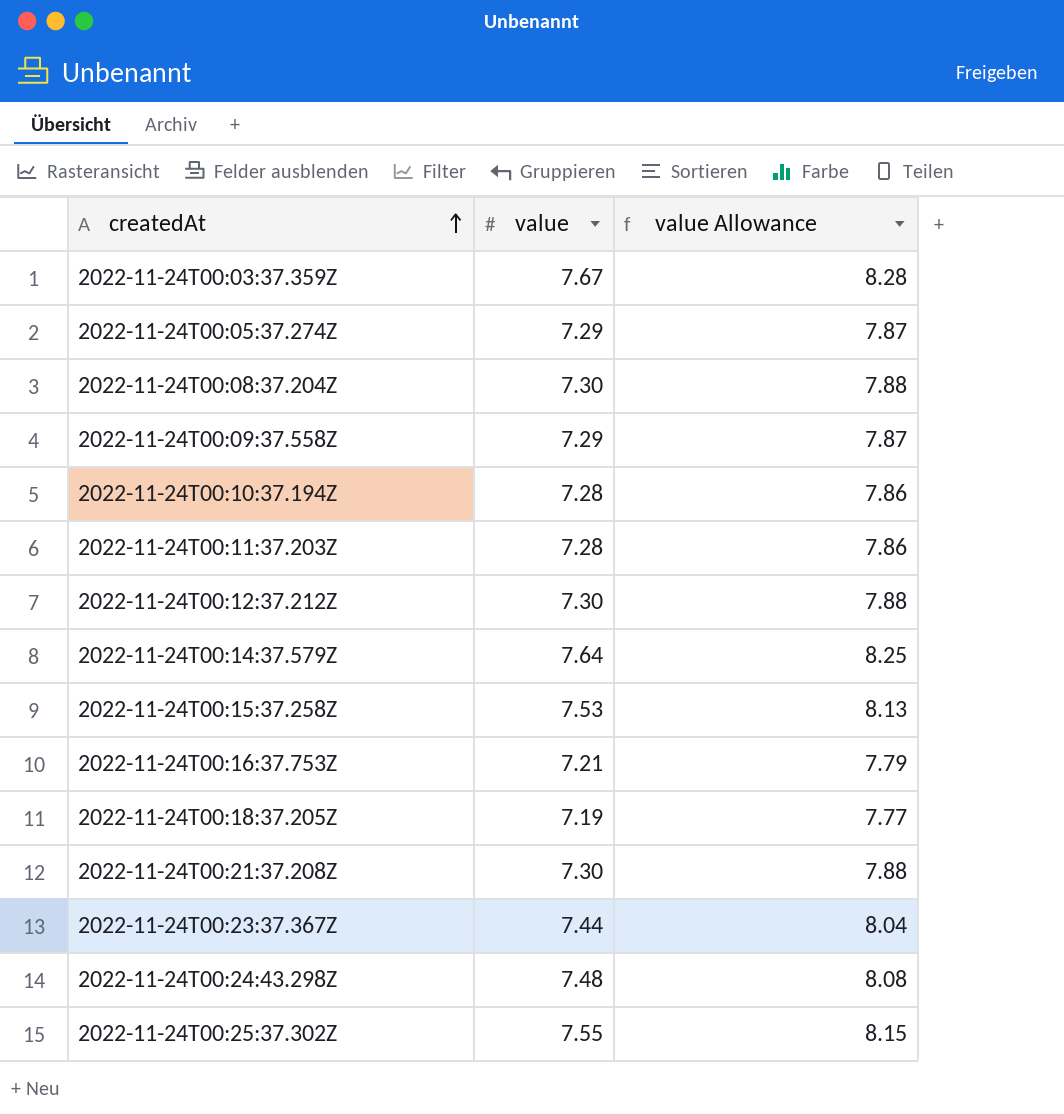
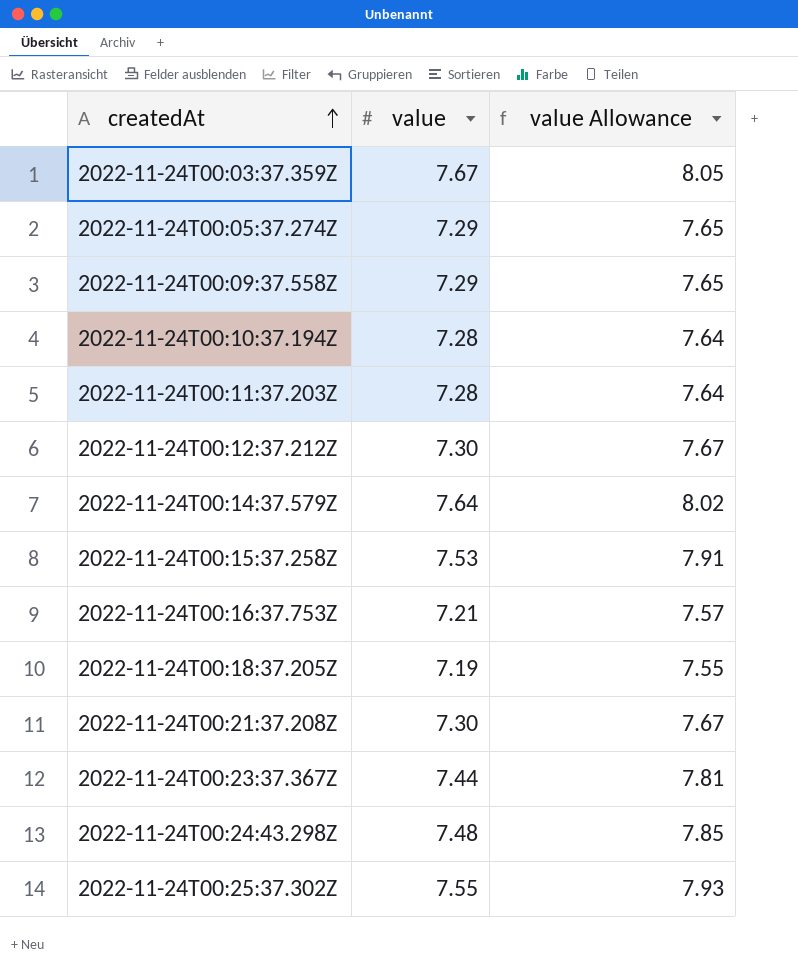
column value Allowance | formula: [value] * 1.08 -> [value] * 1.05
row 2022-11-24T00:08:37.204Z: 7.30 | 7.88 -> none

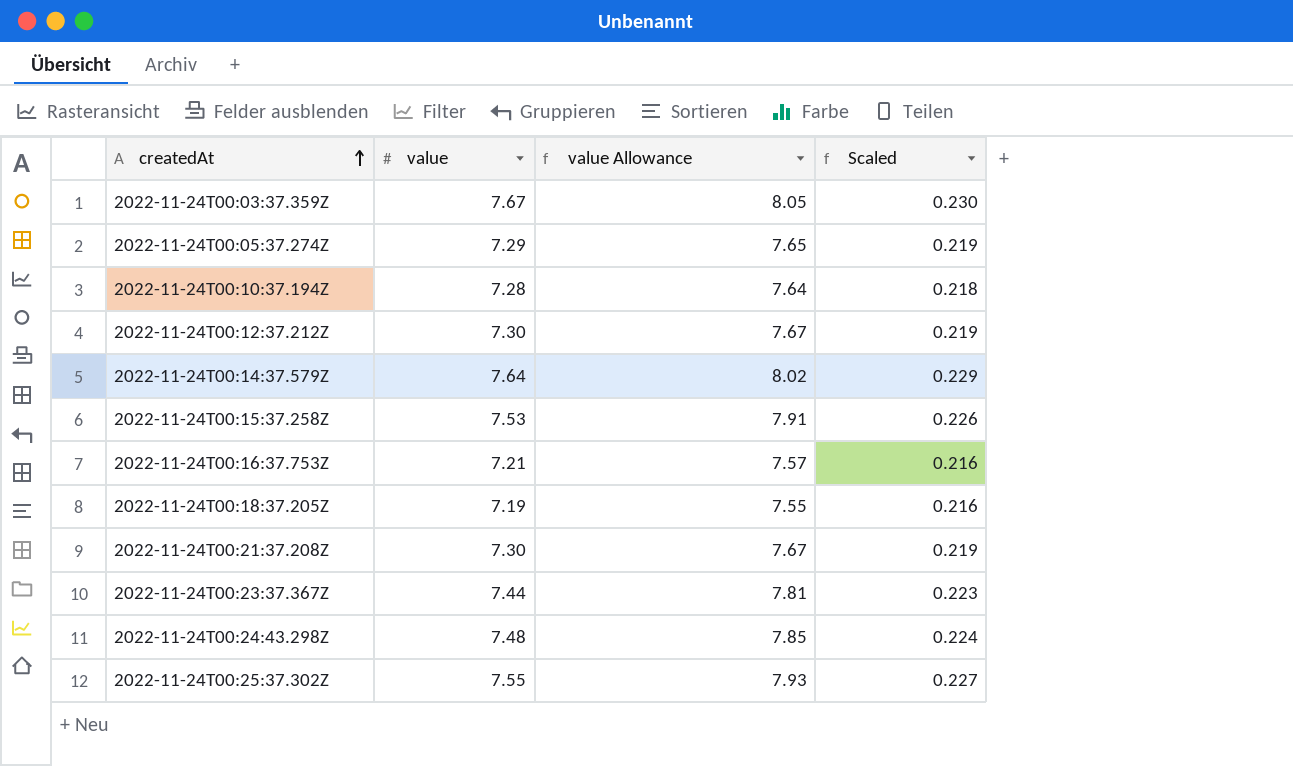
column Scaled | formula: none -> [value] * 0.03
row 2022-11-24T00:09:37.558Z: 7.29 | 7.65 -> none
row 2022-11-24T00:11:37.203Z: 7.28 | 7.64 -> none

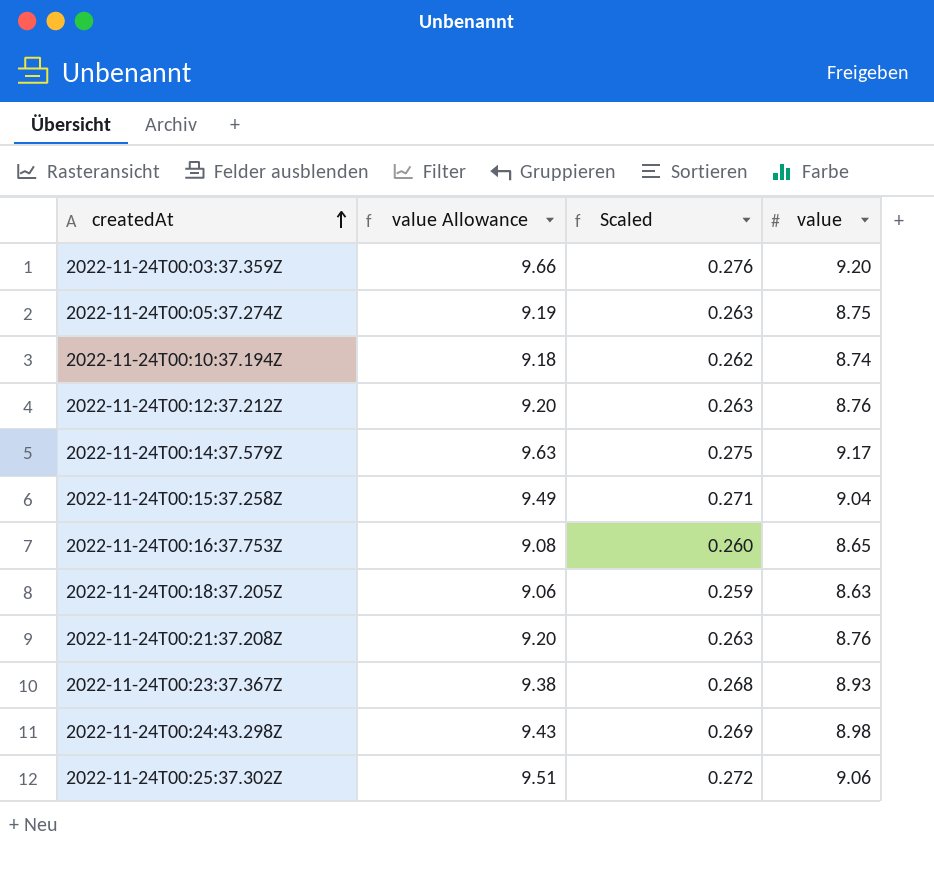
column value | position: 2 -> 4
2022-11-24T00:03:37.359Z | value Allowance: 8.05 -> 9.66
2022-11-24T00:03:37.359Z | Scaled: 0.230 -> 0.276
2022-11-24T00:03:37.359Z | value: 7.67 -> 9.20
2022-11-24T00:05:37.274Z | value Allowance: 7.65 -> 9.19
2022-11-24T00:05:37.274Z | Scaled: 0.219 -> 0.263
2022-11-24T00:05:37.274Z | value: 7.29 -> 8.75
2022-11-24T00:10:37.194Z | value Allowance: 7.64 -> 9.18
2022-11-24T00:10:37.194Z | Scaled: 0.218 -> 0.262
2022-11-24T00:10:37.194Z | value: 7.28 -> 8.74
2022-11-24T00:12:37.212Z | value Allowance: 7.67 -> 9.20
2022-11-24T00:12:37.212Z | Scaled: 0.219 -> 0.263
2022-11-24T00:12:37.212Z | value: 7.30 -> 8.76
2022-11-24T00:14:37.579Z | value Allowance: 8.02 -> 9.63
2022-11-24T00:14:37.579Z | Scaled: 0.229 -> 0.275
2022-11-24T00:14:37.579Z | value: 7.64 -> 9.17
2022-11-24T00:15:37.258Z | value Allowance: 7.91 -> 9.49
2022-11-24T00:15:37.258Z | Scaled: 0.226 -> 0.271
2022-11-24T00:15:37.258Z | value: 7.53 -> 9.04
2022-11-24T00:16:37.753Z | value Allowance: 7.57 -> 9.08
2022-11-24T00:16:37.753Z | Scaled: 0.216 -> 0.260
2022-11-24T00:16:37.753Z | value: 7.21 -> 8.65
2022-11-24T00:18:37.205Z | value Allowance: 7.55 -> 9.06
2022-11-24T00:18:37.205Z | Scaled: 0.216 -> 0.259
2022-11-24T00:18:37.205Z | value: 7.19 -> 8.63
2022-11-24T00:21:37.208Z | value Allowance: 7.67 -> 9.20
2022-11-24T00:21:37.208Z | Scaled: 0.219 -> 0.263
2022-11-24T00:21:37.208Z | value: 7.30 -> 8.76
2022-11-24T00:23:37.367Z | value Allowance: 7.81 -> 9.38
2022-11-24T00:23:37.367Z | Scaled: 0.223 -> 0.268
2022-11-24T00:23:37.367Z | value: 7.44 -> 8.93
2022-11-24T00:24:43.298Z | value Allowance: 7.85 -> 9.43
2022-11-24T00:24:43.298Z | Scaled: 0.224 -> 0.269
2022-11-24T00:24:43.298Z | value: 7.48 -> 8.98
2022-11-24T00:25:37.302Z | value Allowance: 7.93 -> 9.51
2022-11-24T00:25:37.302Z | Scaled: 0.227 -> 0.272
2022-11-24T00:25:37.302Z | value: 7.55 -> 9.06

